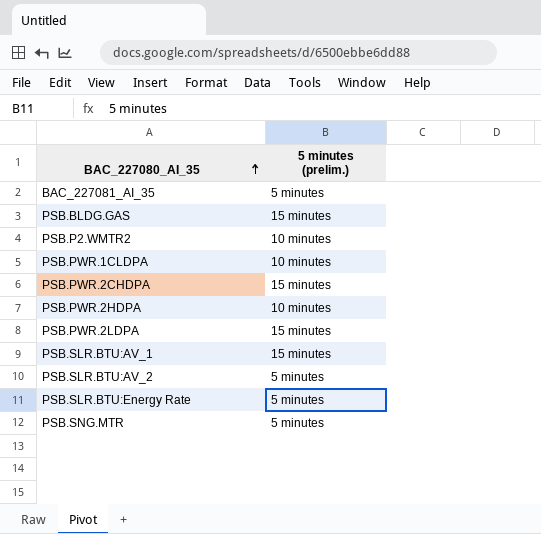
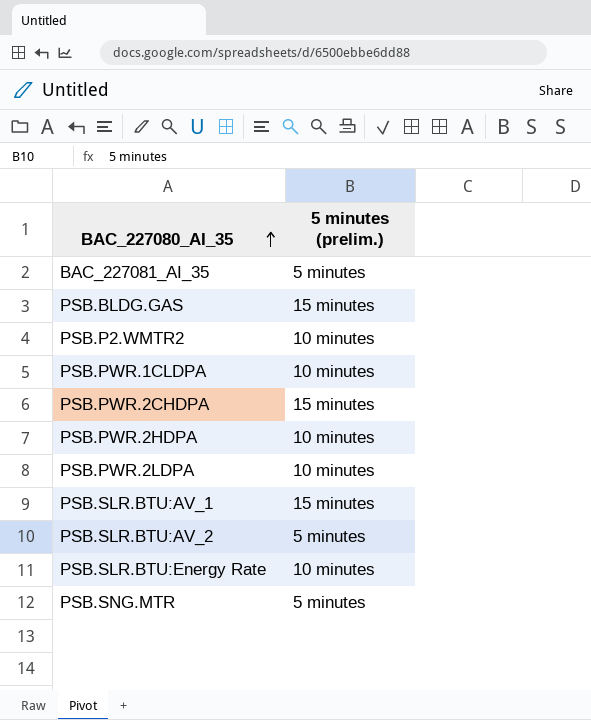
PSB.PWR.2LDPA | 5 minutes (prelim.): 15 minutes -> 10 minutes
PSB.SLR.BTU:Energy Rate | 5 minutes (prelim.): 5 minutes -> 10 minutes

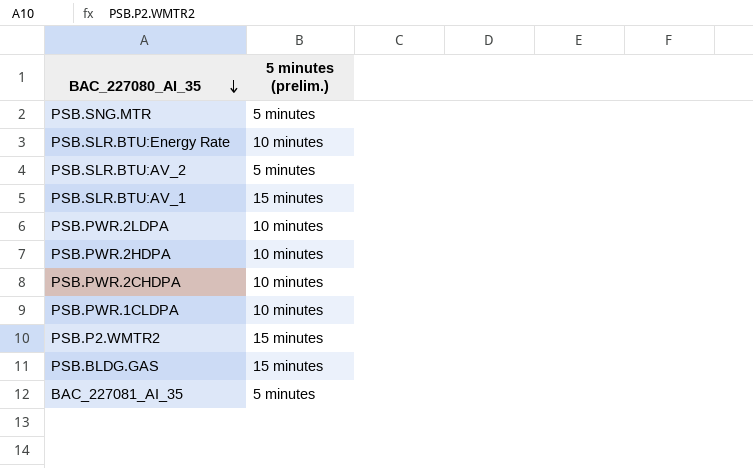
row order: BAC_227080_AI_35 ascending -> BAC_227080_AI_35 descending
PSB.PWR.2CHDPA | 5 minutes (prelim.): 15 minutes -> 10 minutes
PSB.P2.WMTR2 | 5 minutes (prelim.): 10 minutes -> 15 minutes

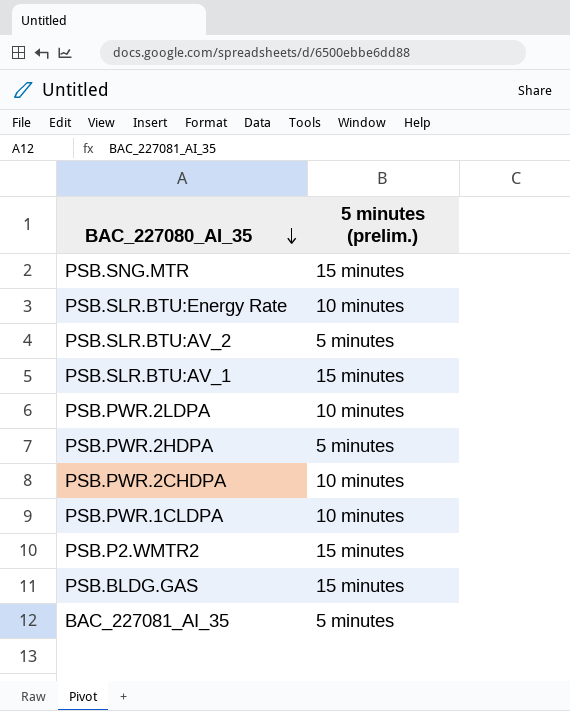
PSB.SNG.MTR | 5 minutes (prelim.): 5 minutes -> 15 minutes
PSB.PWR.2HDPA | 5 minutes (prelim.): 10 minutes -> 5 minutes

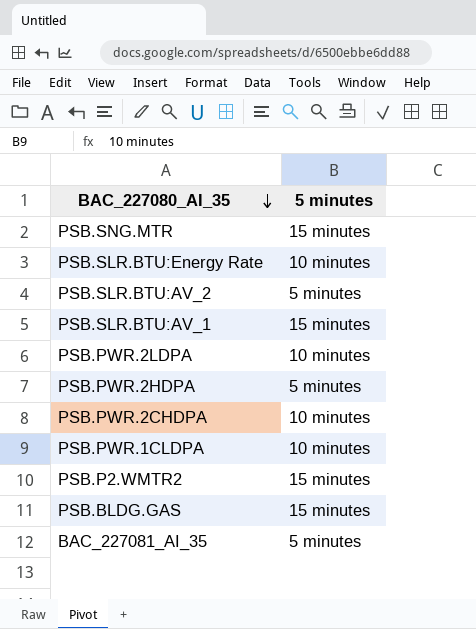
column name: 5 minutes (prelim.) -> 5 minutes

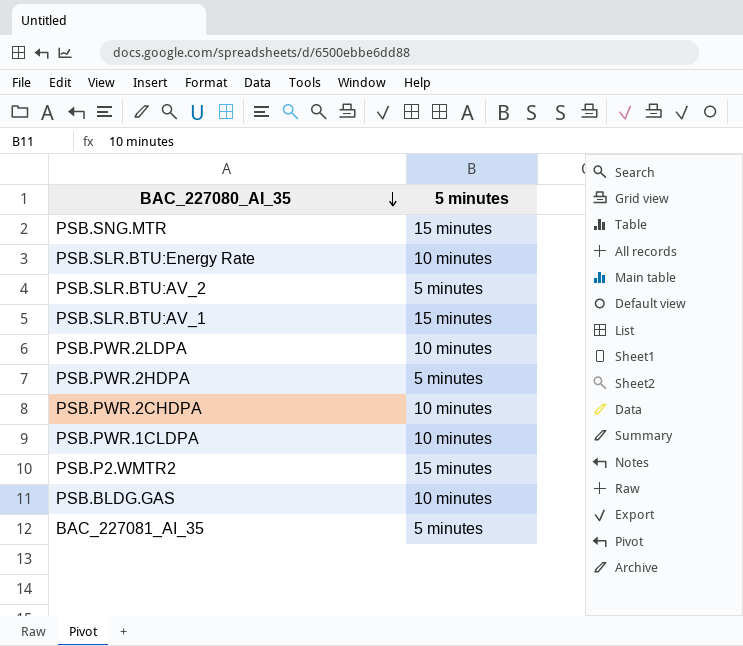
PSB.BLDG.GAS | 5 minutes: 15 minutes -> 10 minutes

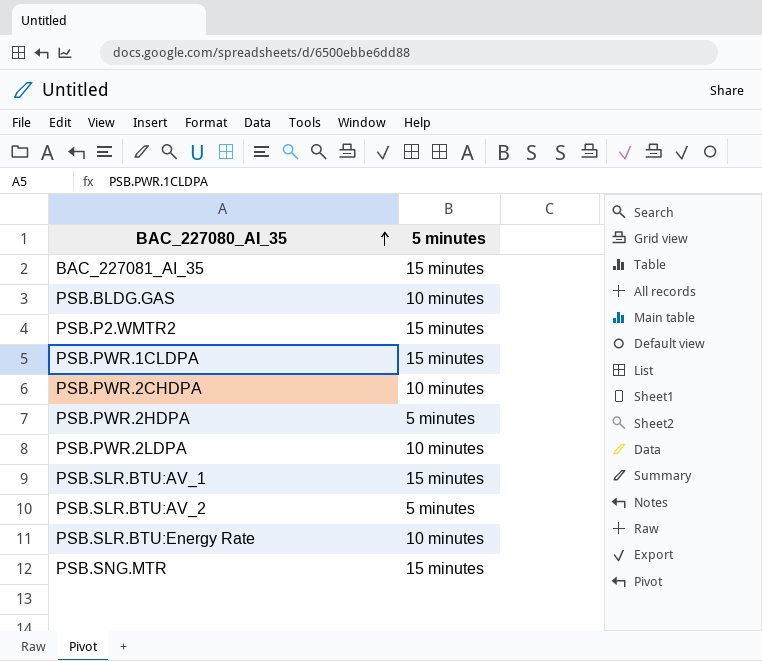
row order: BAC_227080_AI_35 descending -> BAC_227080_AI_35 ascending
BAC_227081_AI_35 | 5 minutes: 5 minutes -> 15 minutes
PSB.PWR.1CLDPA | 5 minutes: 10 minutes -> 15 minutes

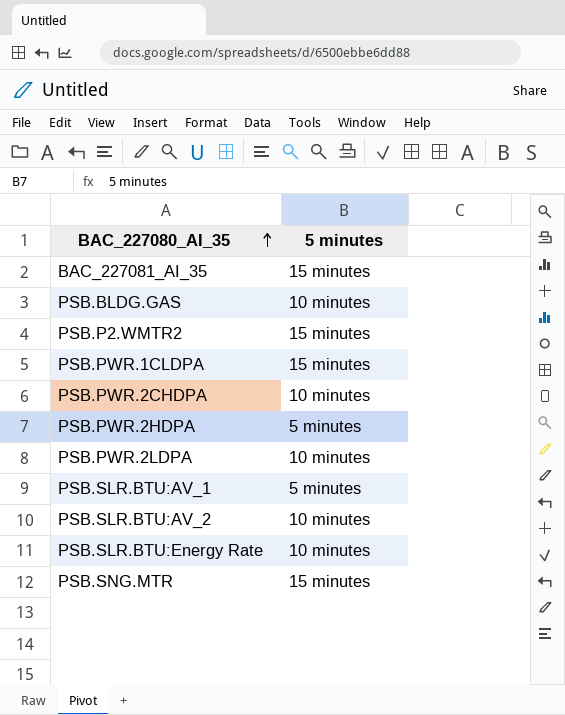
PSB.SLR.BTU:AV_1 | 5 minutes: 15 minutes -> 5 minutes
PSB.SLR.BTU:AV_2 | 5 minutes: 5 minutes -> 10 minutes

